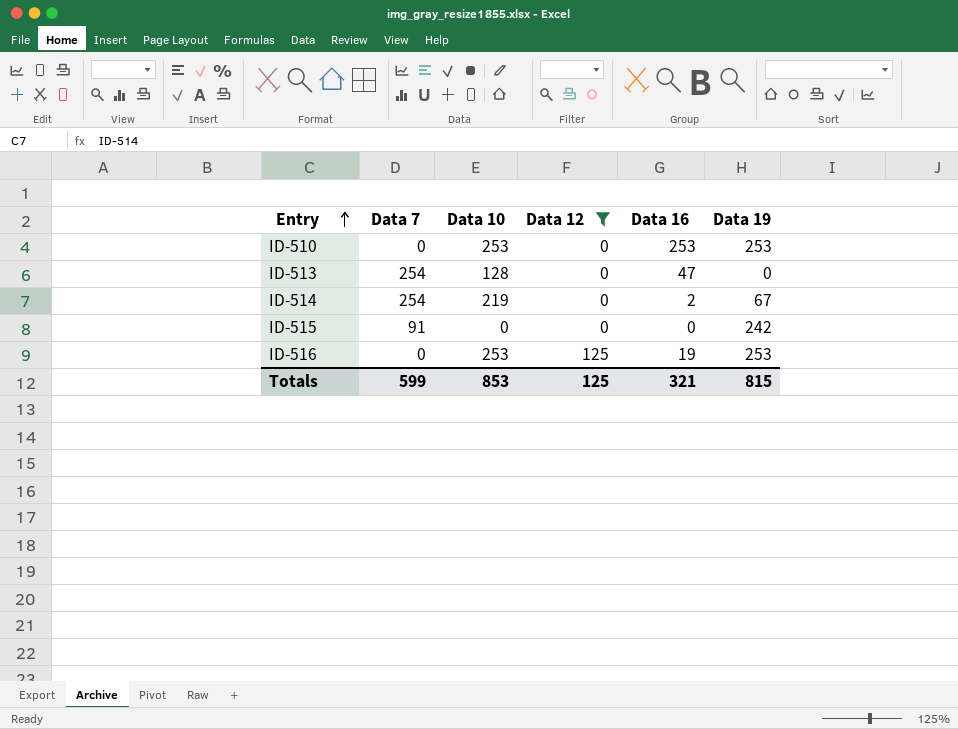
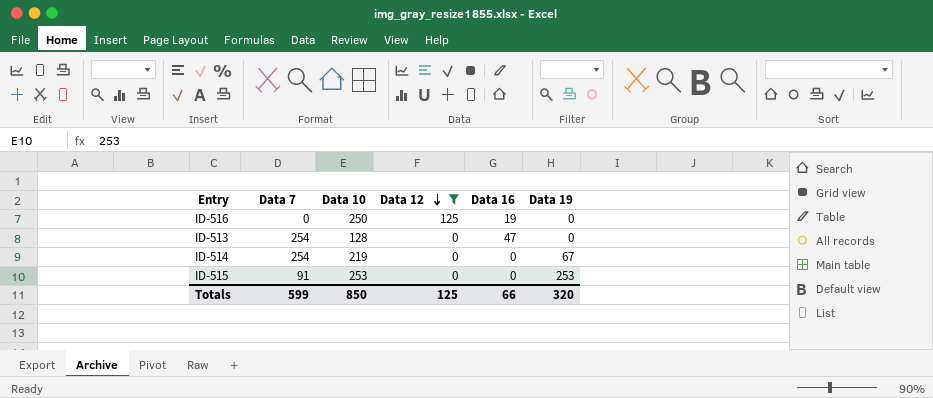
row order: Entry ascending -> Data 12 descending
row ID-510: 0 | 253 | 0 | 253 | 253 -> none
ID-516 | Data 10: 253 -> 250
ID-516 | Data 19: 253 -> 0
ID-514 | Data 16: 2 -> 0
ID-515 | Data 10: 0 -> 253
ID-515 | Data 19: 242 -> 253
Totals | Data 10: 853 -> 850
Totals | Data 16: 321 -> 66
Totals | Data 19: 815 -> 320

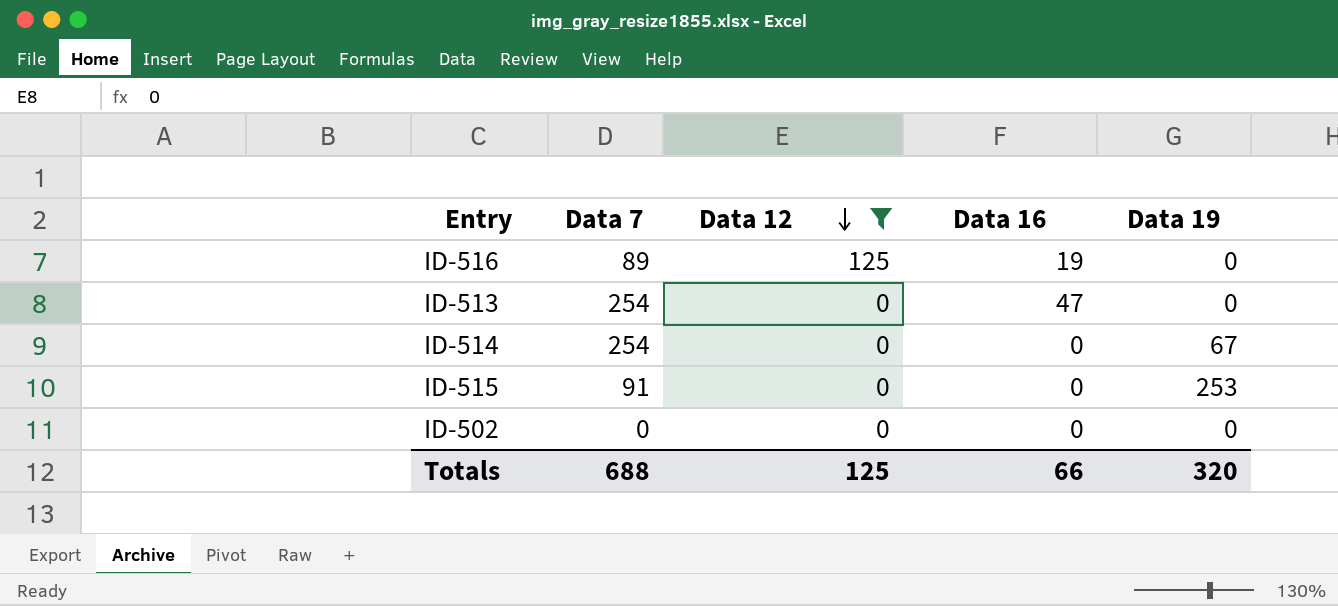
column Data 10 | position: 3 -> none
ID-516 | Data 7: 0 -> 89
row ID-502: none -> 0 | 0 | 0 | 0
Totals | Data 7: 599 -> 688

